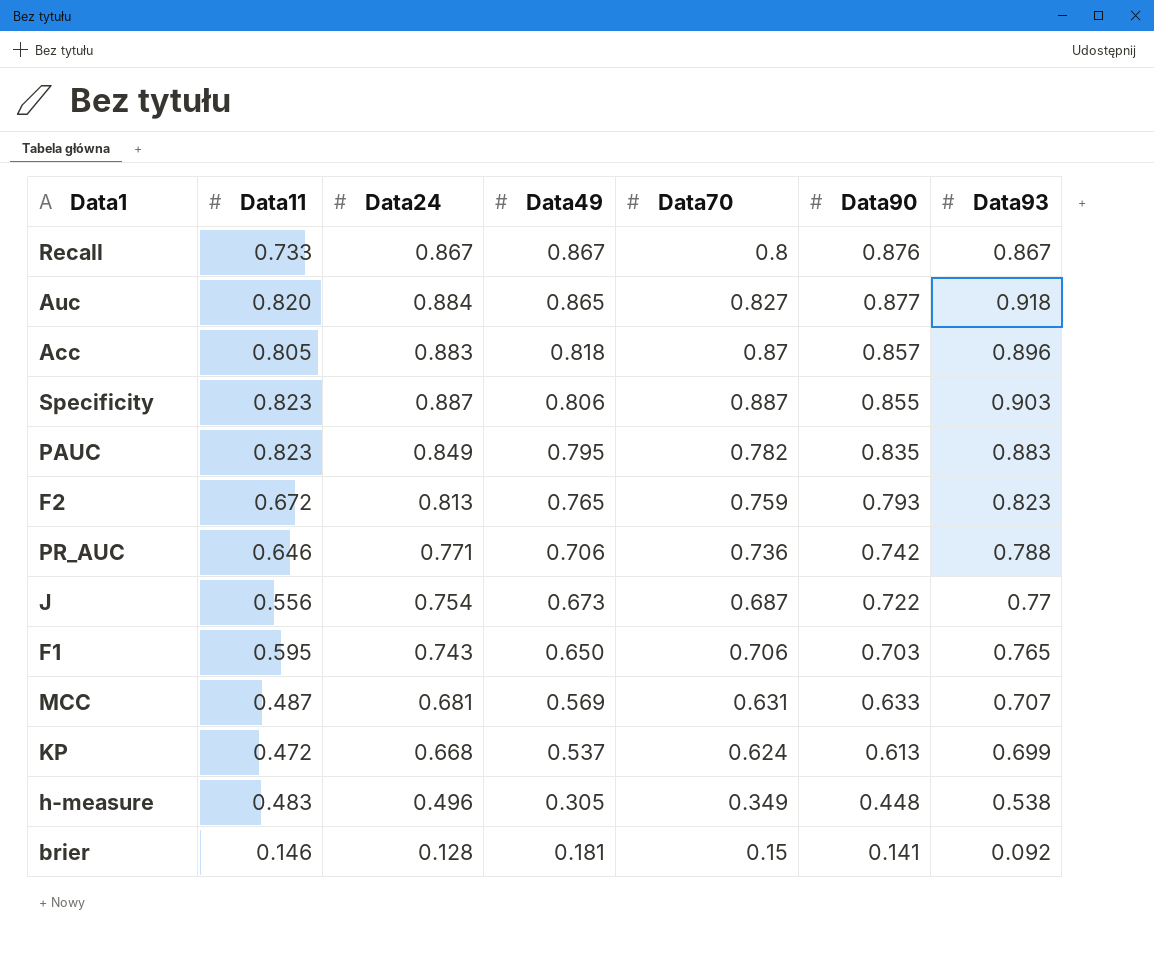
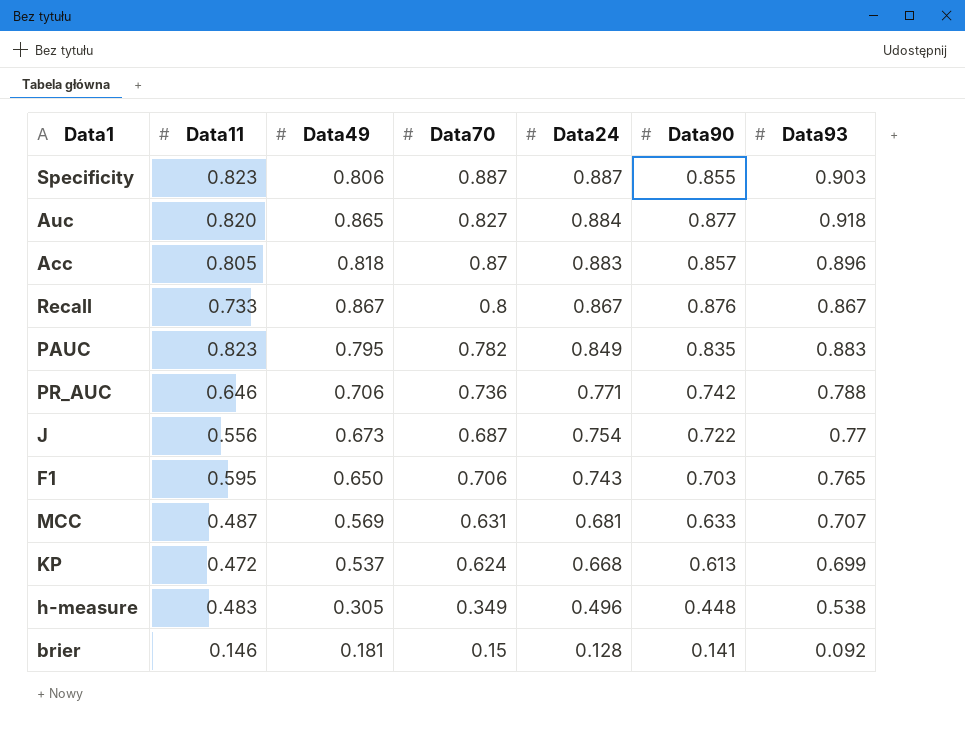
row order: Data49 descending -> Data24 descending
column Data24 | position: 3 -> 5
row F2: 0.672 | 0.813 | 0.765 | 0.759 | 0.793 | 0.823 -> none

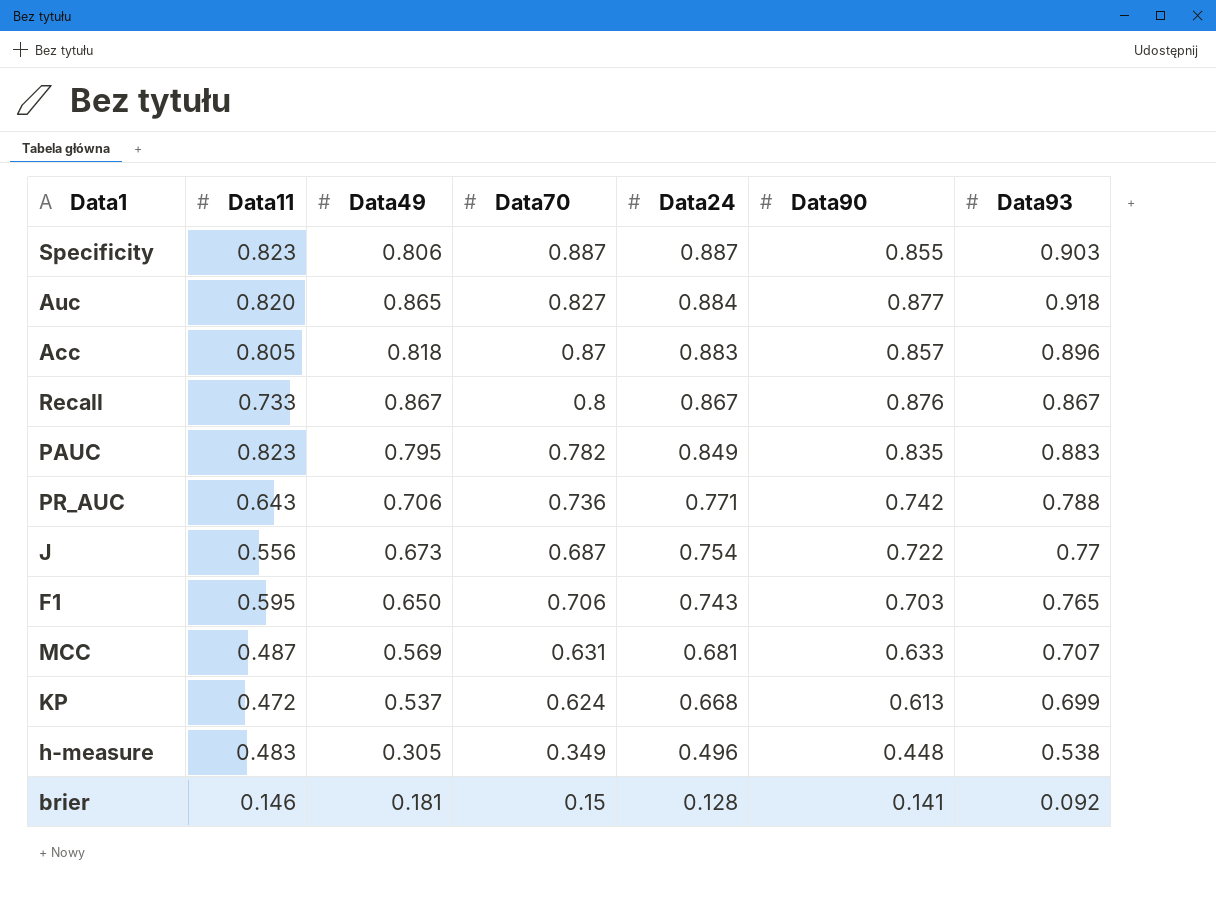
PR_AUC | Data11: 0.646 -> 0.643

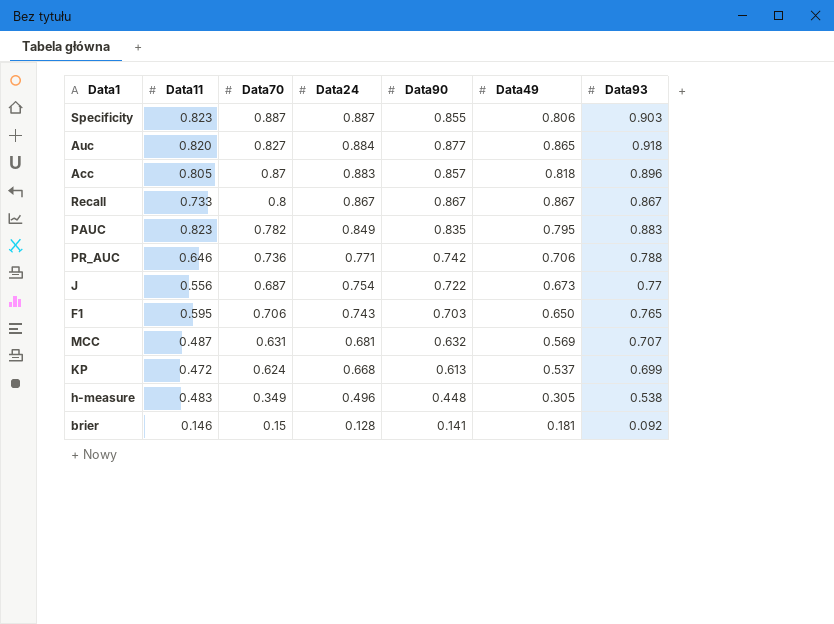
column Data49 | position: 3 -> 6
Recall | Data90: 0.876 -> 0.867
PR_AUC | Data11: 0.643 -> 0.646
MCC | Data90: 0.633 -> 0.632

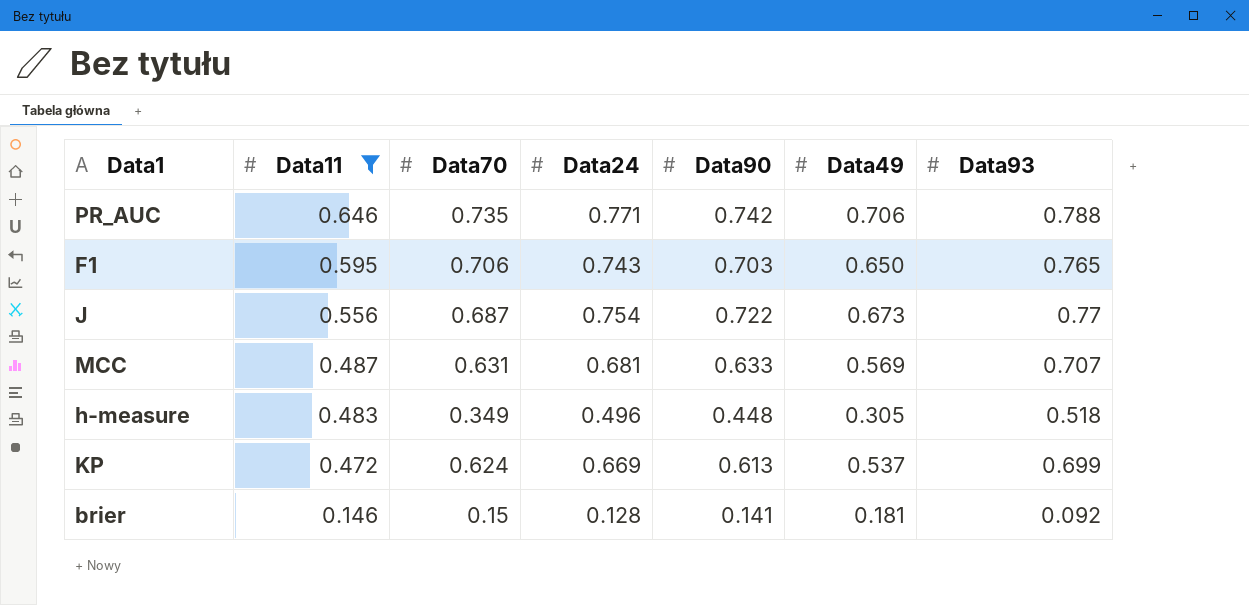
filter: none -> Data11 <= 0.646
row order: Data24 descending -> Data11 descending
PR_AUC | Data70: 0.736 -> 0.735
MCC | Data90: 0.632 -> 0.633
h-measure | Data93: 0.538 -> 0.518
KP | Data24: 0.668 -> 0.669

